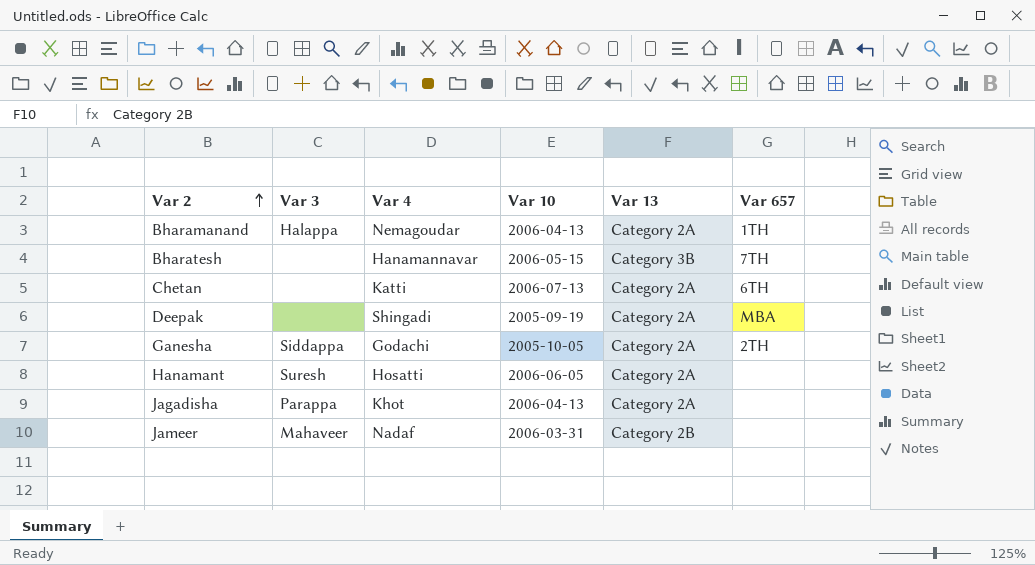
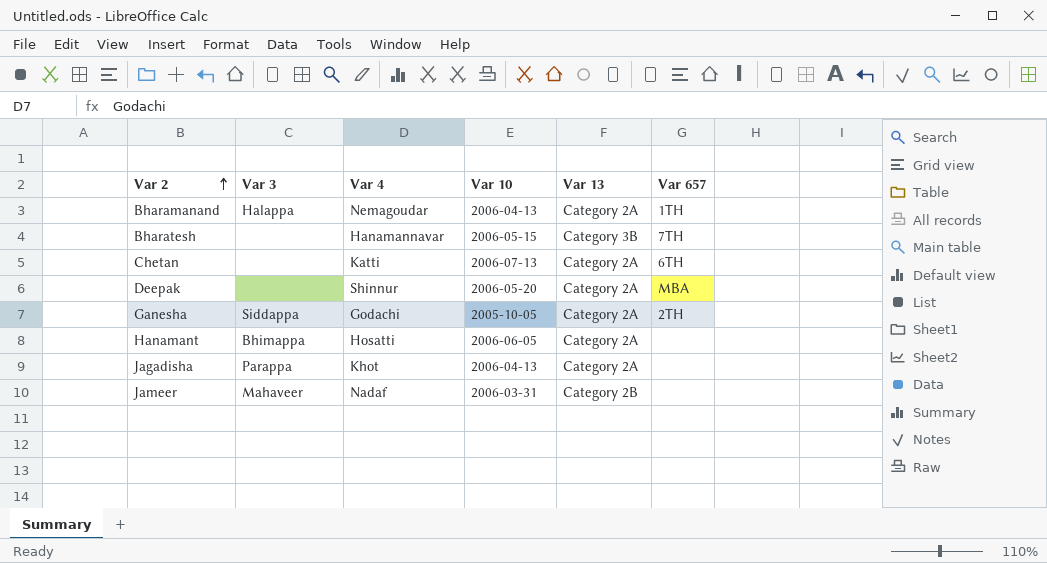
Deepak | Var 4: Shingadi -> Shinnur
Deepak | Var 10: 2005-09-19 -> 2006-05-20
Hanamant | Var 3: Suresh -> Bhimappa

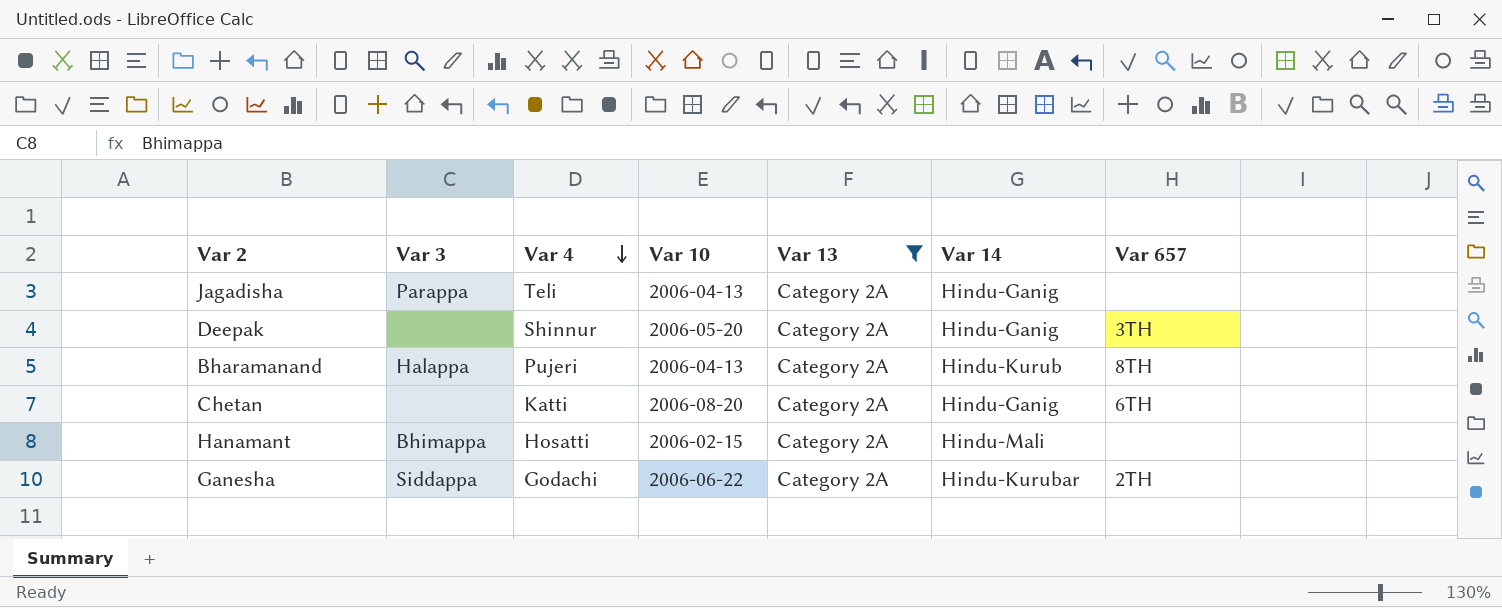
filter: none -> Var 13 = Category 2A
row order: Var 2 ascending -> Var 4 descending
column Var 14 | position: none -> 6
Jagadisha | Var 4: Khot -> Teli
Deepak | Var 657: MBA -> 3TH
Bharamanand | Var 4: Nemagoudar -> Pujeri
Bharamanand | Var 657: 1TH -> 8TH
Chetan | Var 10: 2006-07-13 -> 2006-08-20
Hanamant | Var 10: 2006-06-05 -> 2006-02-15
Ganesha | Var 10: 2005-10-05 -> 2006-06-22

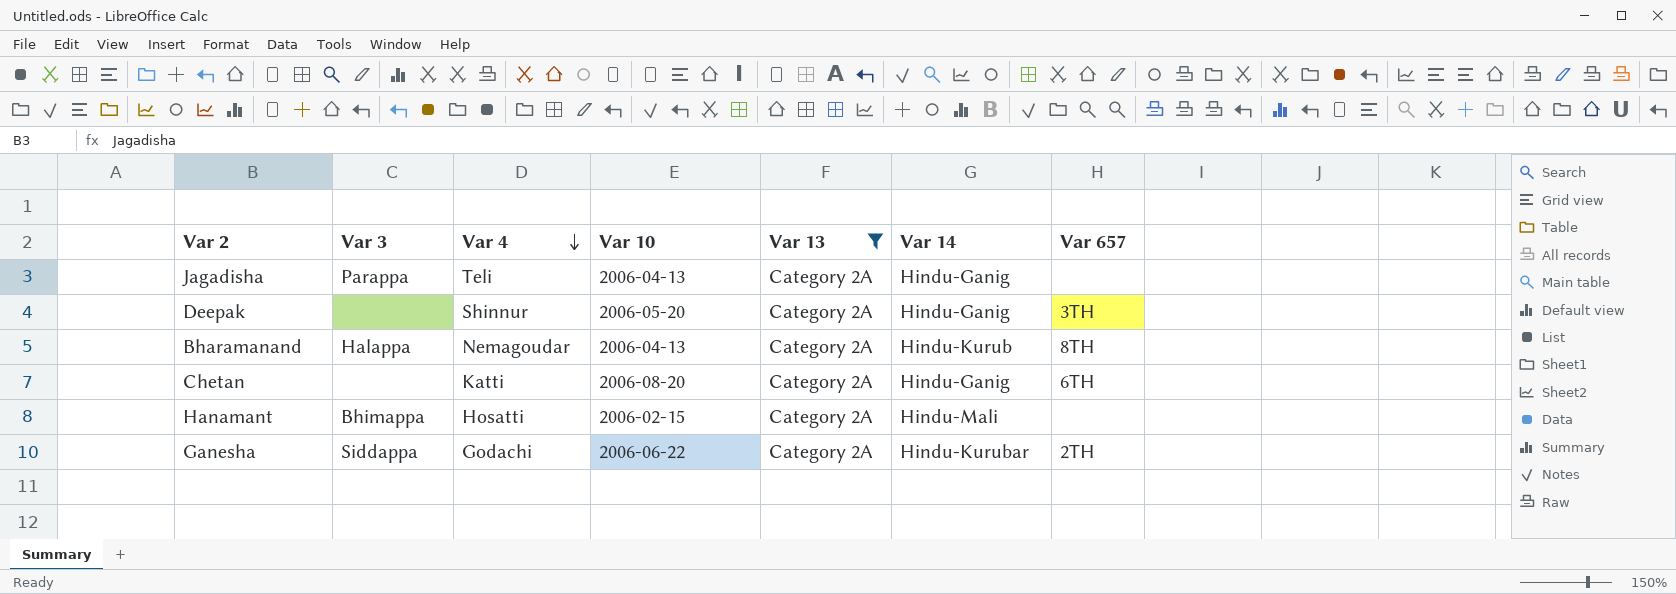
Bharamanand | Var 4: Pujeri -> Nemagoudar

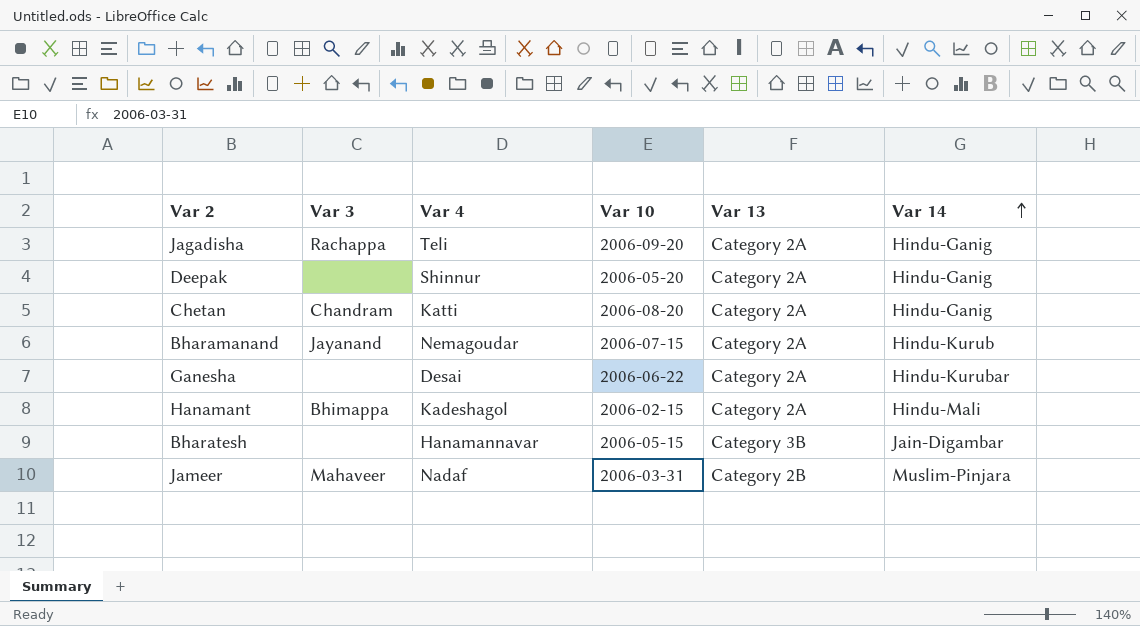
filter: Var 13 = Category 2A -> none
row order: Var 4 descending -> Var 14 ascending
column Var 657 | position: 7 -> none
Jagadisha | Var 3: Parappa -> Rachappa
Jagadisha | Var 10: 2006-04-13 -> 2006-09-20
Chetan | Var 3: none -> Chandram
Bharamanand | Var 3: Halappa -> Jayanand
Bharamanand | Var 10: 2006-04-13 -> 2006-07-15
Ganesha | Var 3: Siddappa -> none
Ganesha | Var 4: Godachi -> Desai
Hanamant | Var 4: Hosatti -> Kadeshagol

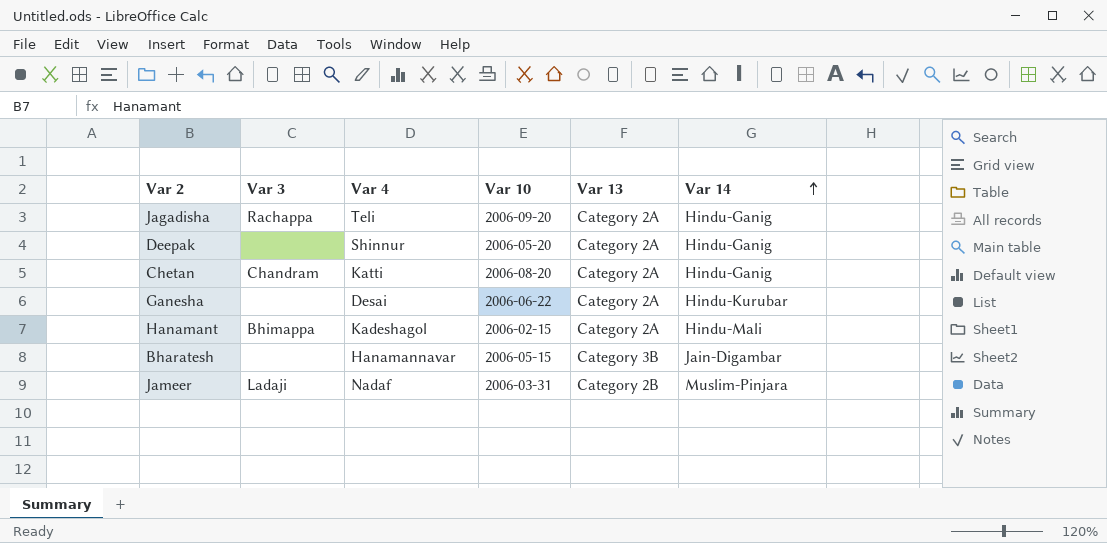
row Bharamanand: Jayanand | Nemagoudar | 2006-07-15 | Category 2A | Hindu-Kurub -> none
Jameer | Var 3: Mahaveer -> Ladaji

